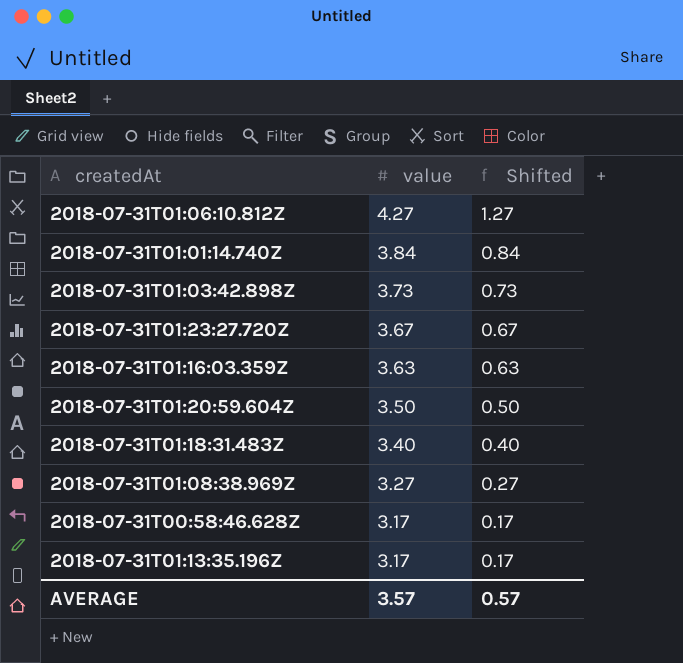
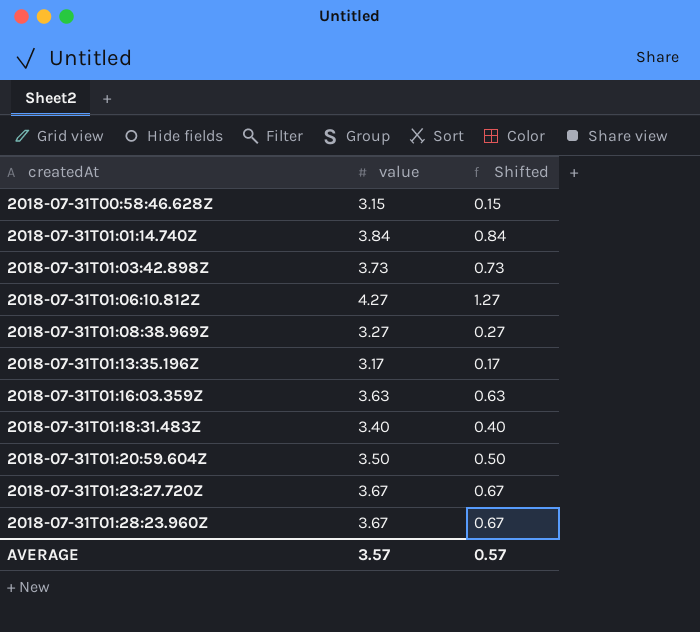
row order: value descending -> createdAt ascending
2018-07-31T00:58:46.628Z | value: 3.17 -> 3.15
2018-07-31T00:58:46.628Z | Shifted: 0.17 -> 0.15
row 2018-07-31T01:28:23.960Z: none -> 3.67 | 0.67

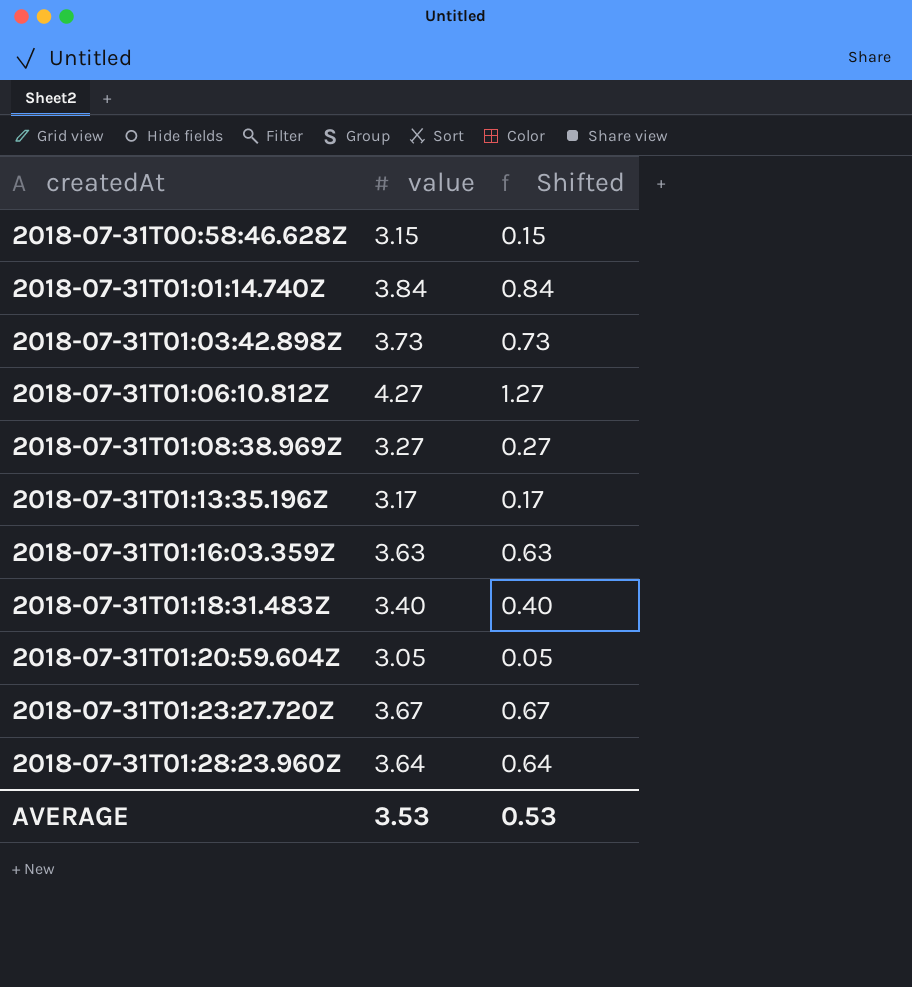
2018-07-31T01:20:59.604Z | value: 3.50 -> 3.05
2018-07-31T01:20:59.604Z | Shifted: 0.50 -> 0.05
2018-07-31T01:28:23.960Z | value: 3.67 -> 3.64
2018-07-31T01:28:23.960Z | Shifted: 0.67 -> 0.64
AVERAGE | value: 3.57 -> 3.53
AVERAGE | Shifted: 0.57 -> 0.53

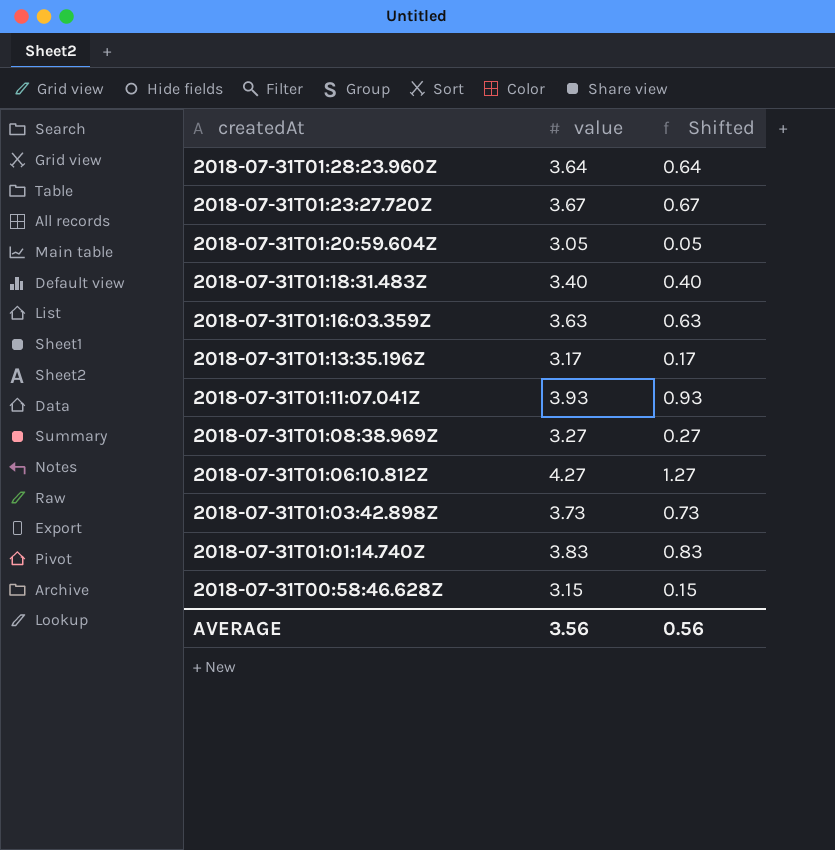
row order: createdAt ascending -> createdAt descending
row 2018-07-31T01:11:07.041Z: none -> 3.93 | 0.93
2018-07-31T01:01:14.740Z | value: 3.84 -> 3.83
2018-07-31T01:01:14.740Z | Shifted: 0.84 -> 0.83
AVERAGE | value: 3.53 -> 3.56
AVERAGE | Shifted: 0.53 -> 0.56

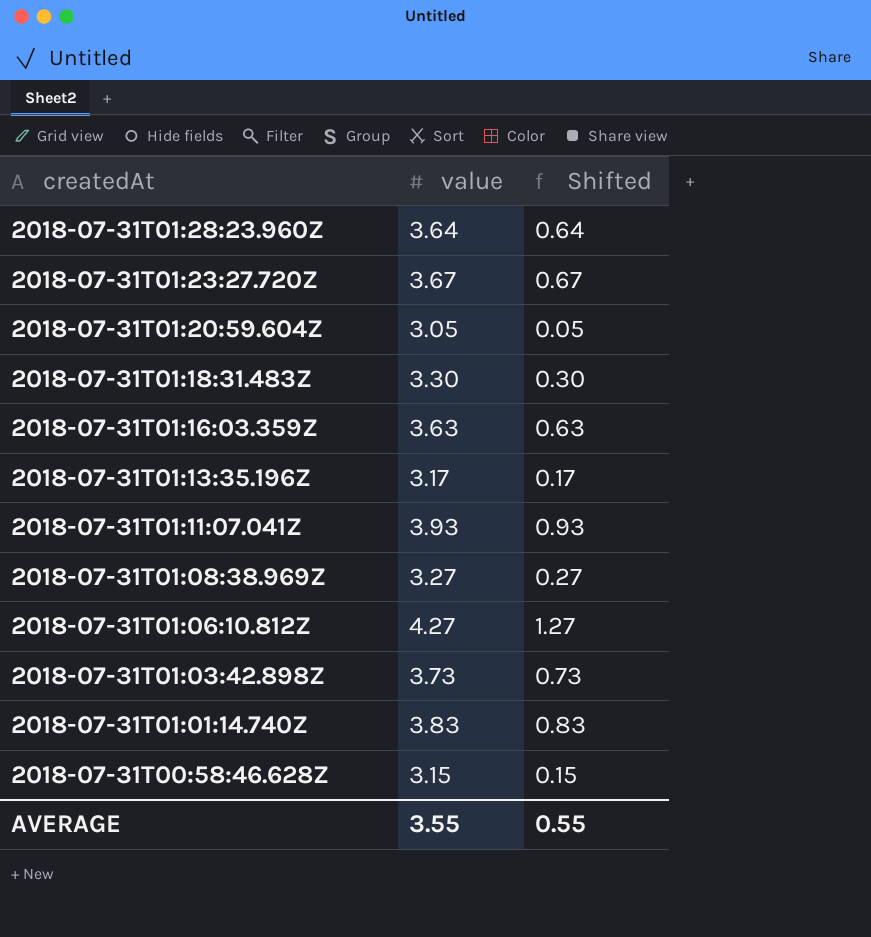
2018-07-31T01:18:31.483Z | value: 3.40 -> 3.30
2018-07-31T01:18:31.483Z | Shifted: 0.40 -> 0.30
AVERAGE | value: 3.56 -> 3.55
AVERAGE | Shifted: 0.56 -> 0.55

